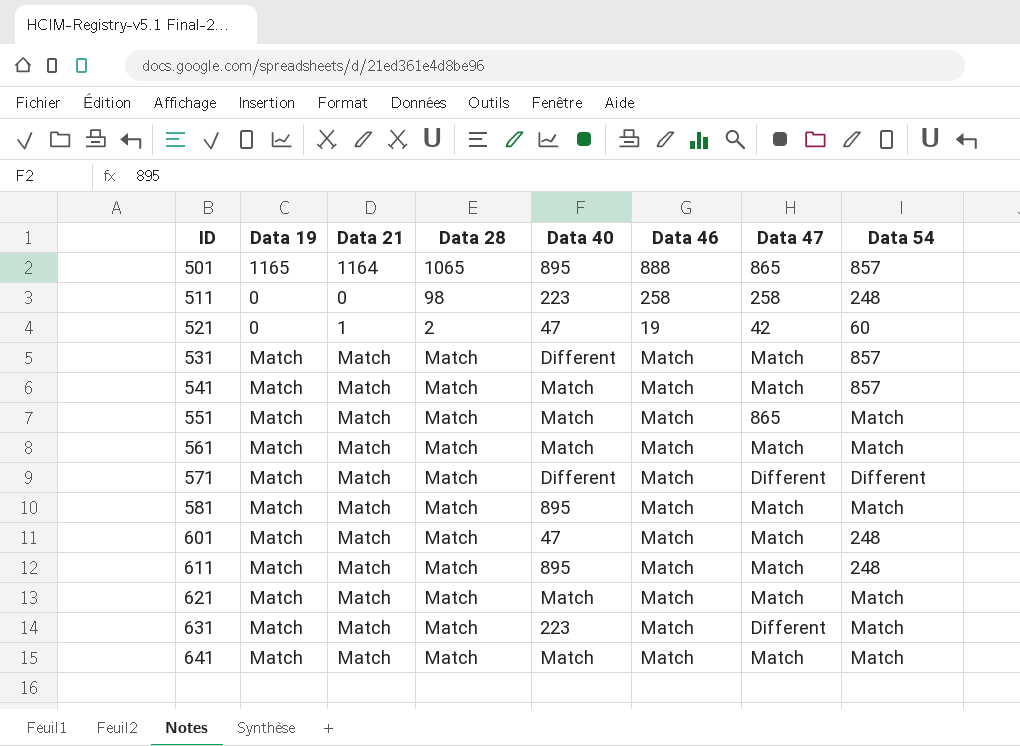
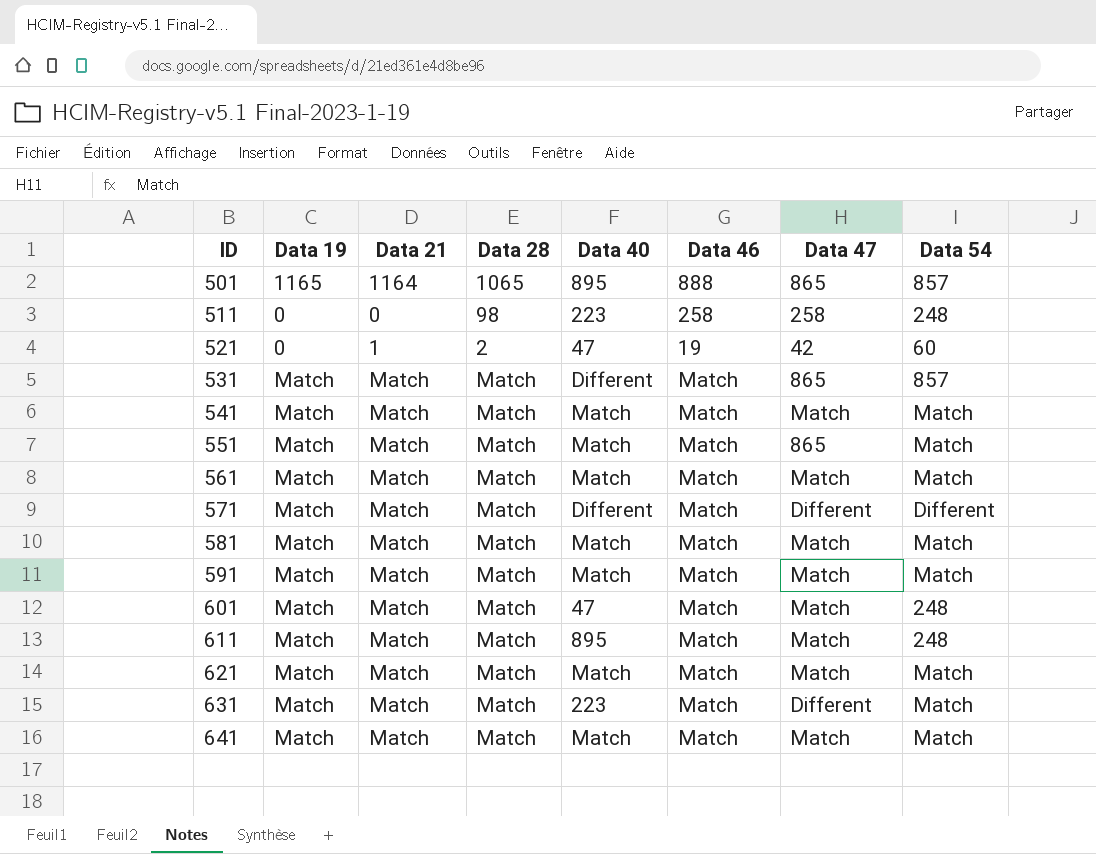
531 | Data 47: Match -> 865
541 | Data 54: 857 -> Match
581 | Data 40: 895 -> Match
row 591: none -> Match | Match | Match | Match | Match | Match | Match

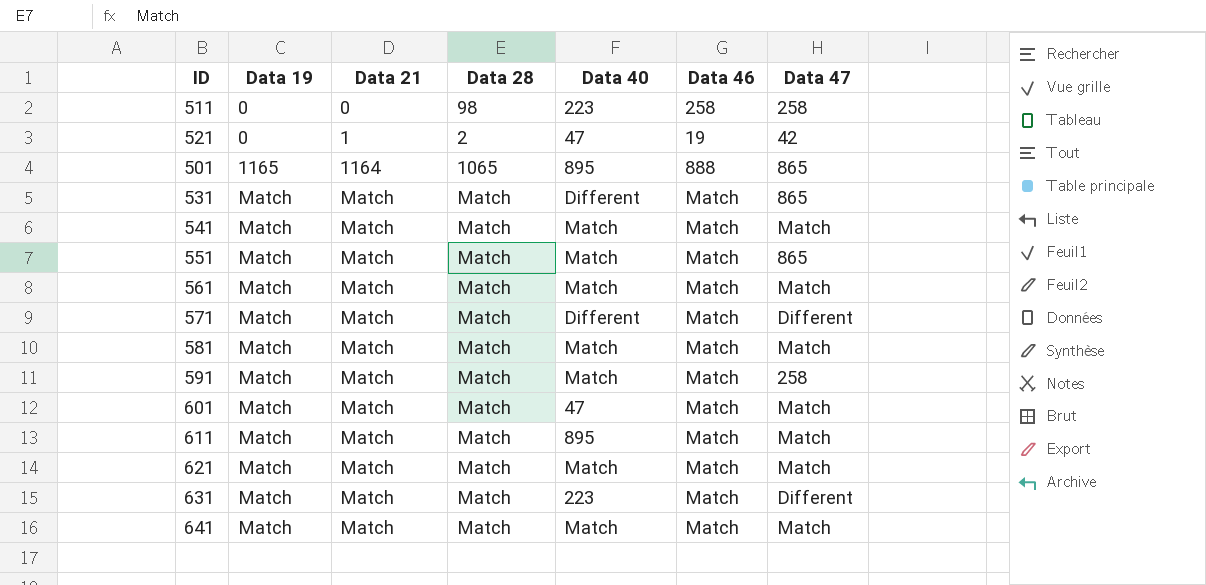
row order: ID ascending -> Data 19 ascending
column Data 54 | position: 8 -> none
591 | Data 47: Match -> 258

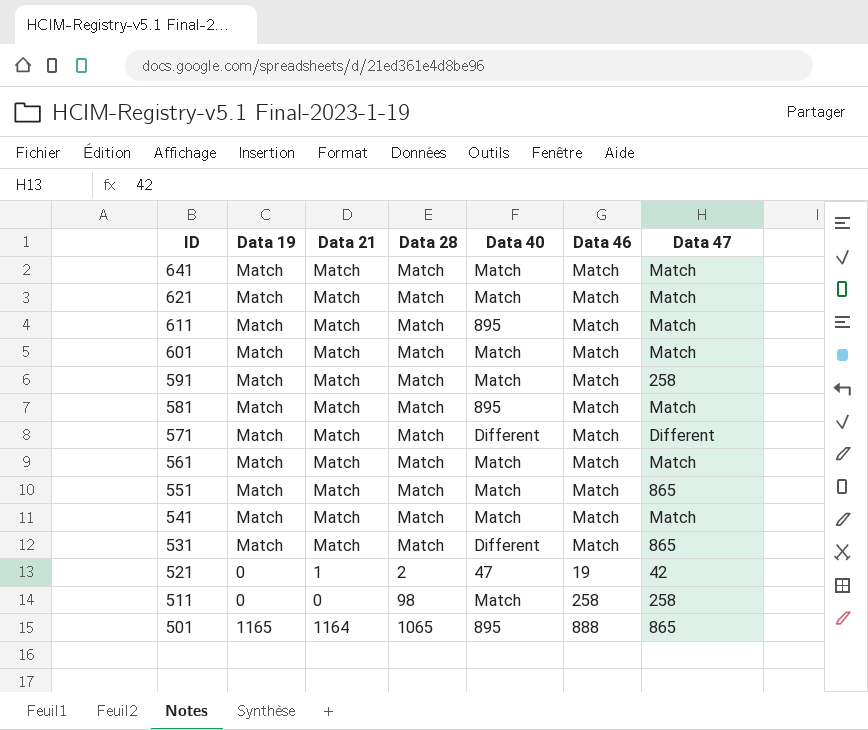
row order: Data 19 ascending -> ID descending
row 631: Match | Match | Match | 223 | Match | Different -> none
601 | Data 40: 47 -> Match
581 | Data 40: Match -> 895
511 | Data 40: 223 -> Match

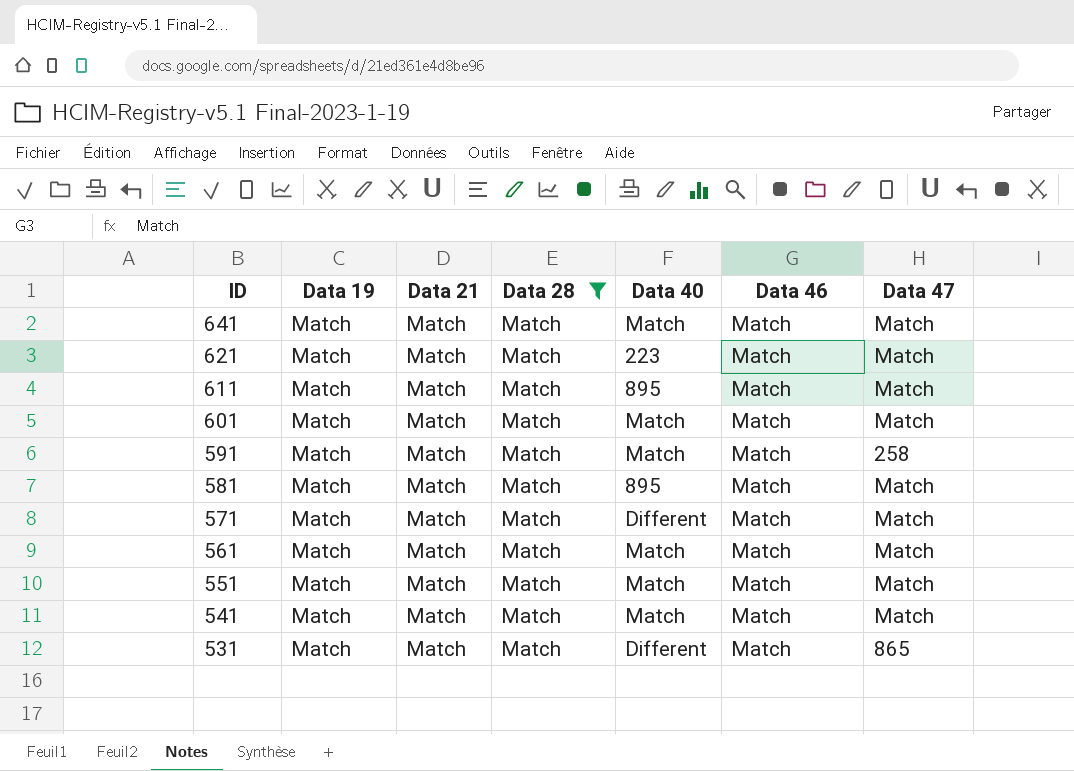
filter: none -> Data 28 = Match
621 | Data 40: Match -> 223
571 | Data 47: Different -> Match
551 | Data 47: 865 -> Match

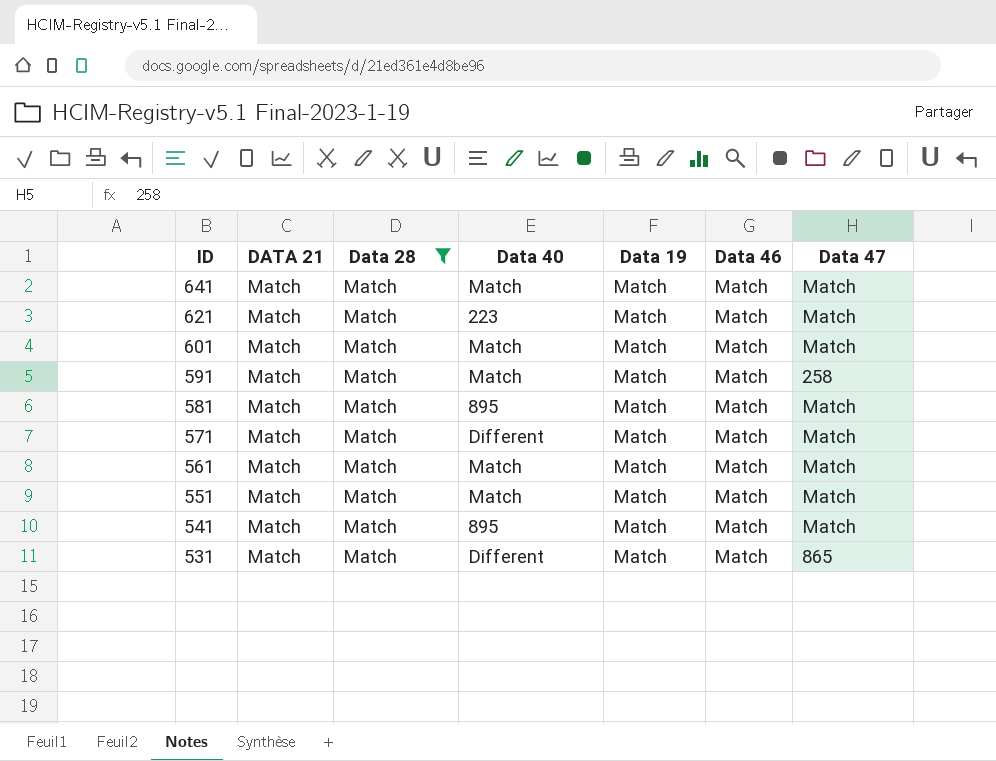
column name: Data 21 -> DATA 21
column Data 19 | position: 2 -> 5
row 611: Match | Match | Match | 895 | Match | Match -> none
541 | Data 40: Match -> 895

